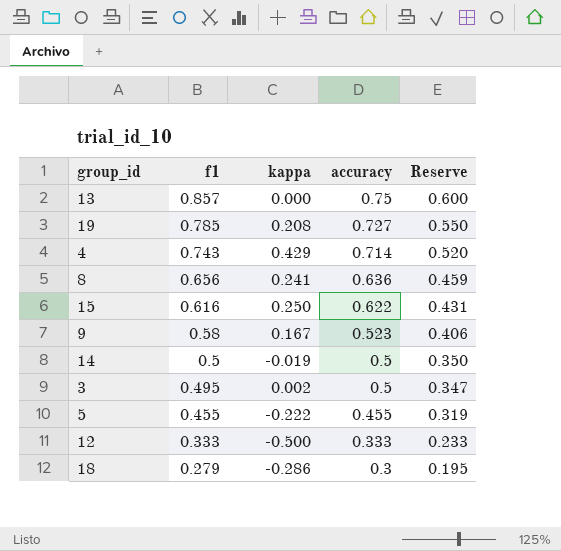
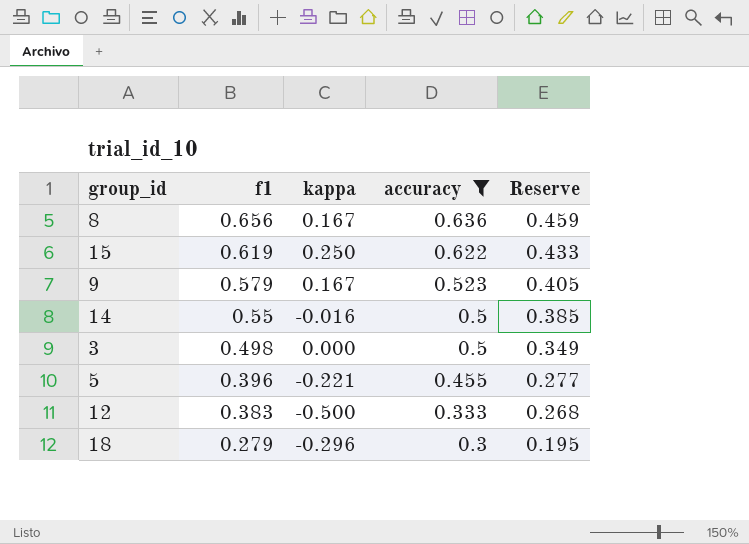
filter: none -> accuracy <= 0.636
8 | kappa: 0.241 -> 0.167
15 | f1: 0.616 -> 0.619
15 | Reserve: 0.431 -> 0.433
9 | f1: 0.58 -> 0.579
9 | Reserve: 0.406 -> 0.405
14 | f1: 0.5 -> 0.55
14 | kappa: -0.019 -> -0.016
14 | Reserve: 0.350 -> 0.385
3 | f1: 0.495 -> 0.498
3 | kappa: 0.002 -> 0.000
3 | Reserve: 0.347 -> 0.349
5 | f1: 0.455 -> 0.396
5 | kappa: -0.222 -> -0.221
5 | Reserve: 0.319 -> 0.277
12 | f1: 0.333 -> 0.383
12 | Reserve: 0.233 -> 0.268
18 | kappa: -0.286 -> -0.296

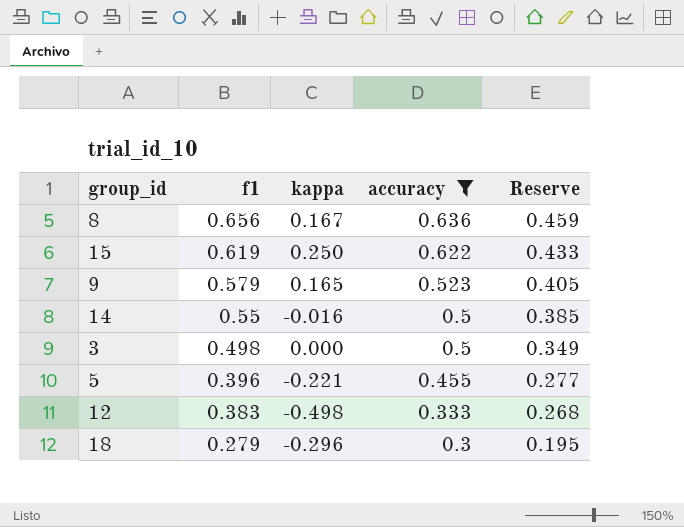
9 | kappa: 0.167 -> 0.165
12 | kappa: -0.500 -> -0.498

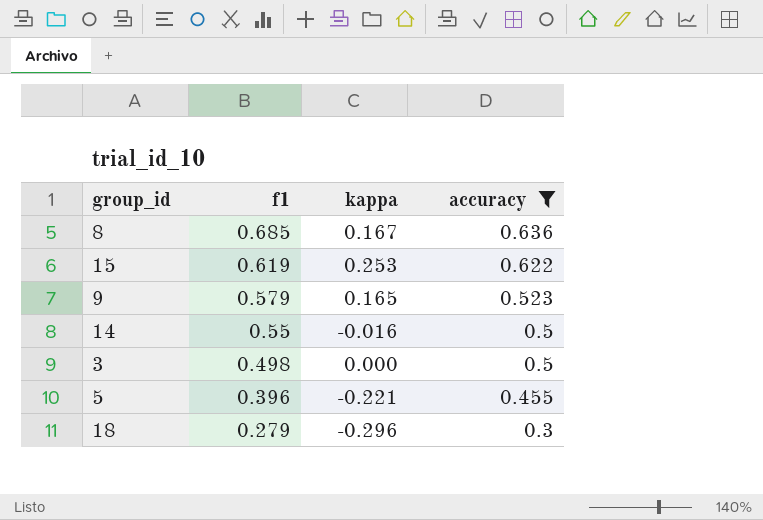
column Reserve | formula: [f1] * 0.7 -> none
row 12: 0.383 | -0.498 | 0.333 | 0.268 -> none
8 | f1: 0.656 -> 0.685
15 | kappa: 0.250 -> 0.253

